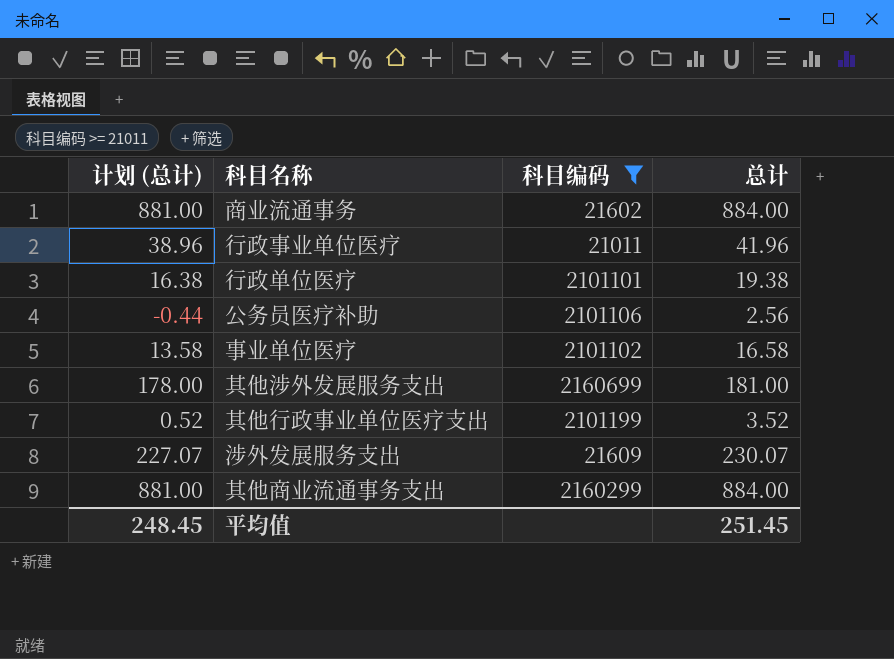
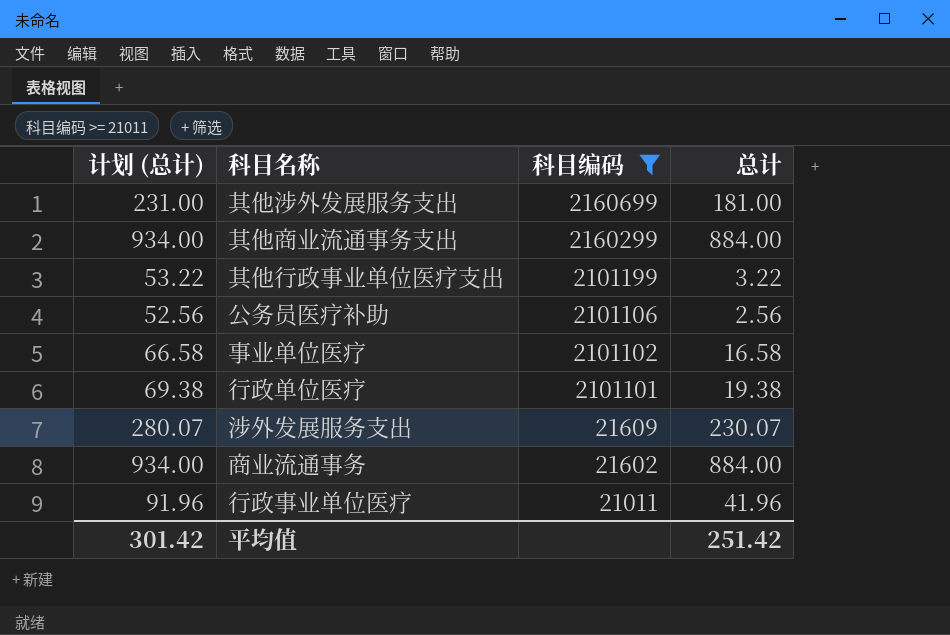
row order: none -> 科目编码 descending
column 计划 (总计) | formula: [总计] - 3 -> [总计] + 50
其他行政事业单位医疗支出 | 总计: 3.52 -> 3.22
平均值 | 计划 (总计): 248.45 -> 301.42
平均值 | 总计: 251.45 -> 251.42

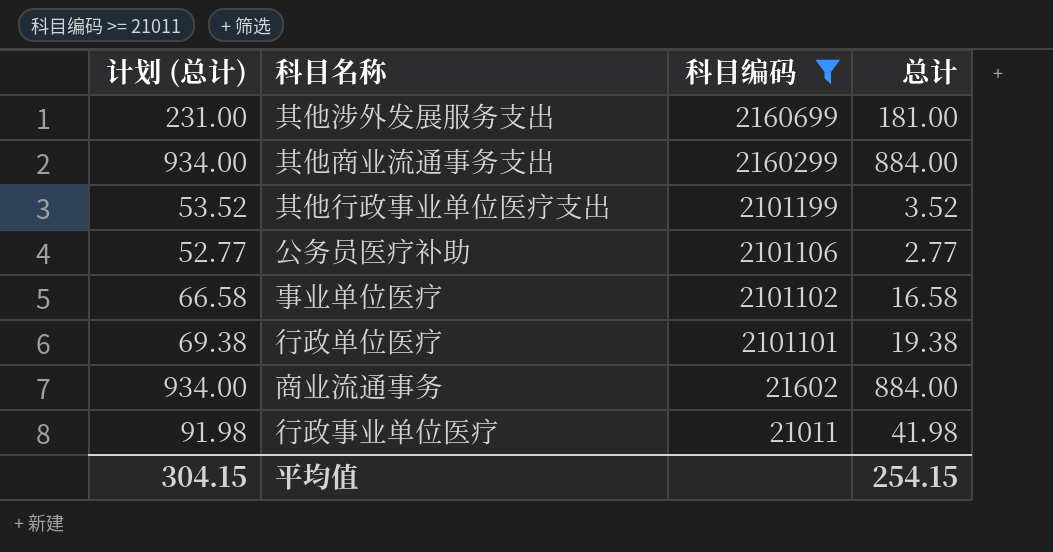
row 涉外发展服务支出: 280.07 | 21609 | 230.07 -> none
其他行政事业单位医疗支出 | 计划 (总计): 53.22 -> 53.52
其他行政事业单位医疗支出 | 总计: 3.22 -> 3.52
公务员医疗补助 | 计划 (总计): 52.56 -> 52.77
公务员医疗补助 | 总计: 2.56 -> 2.77
行政事业单位医疗 | 计划 (总计): 91.96 -> 91.98
行政事业单位医疗 | 总计: 41.96 -> 41.98
平均值 | 计划 (总计): 301.42 -> 304.15
平均值 | 总计: 251.42 -> 254.15

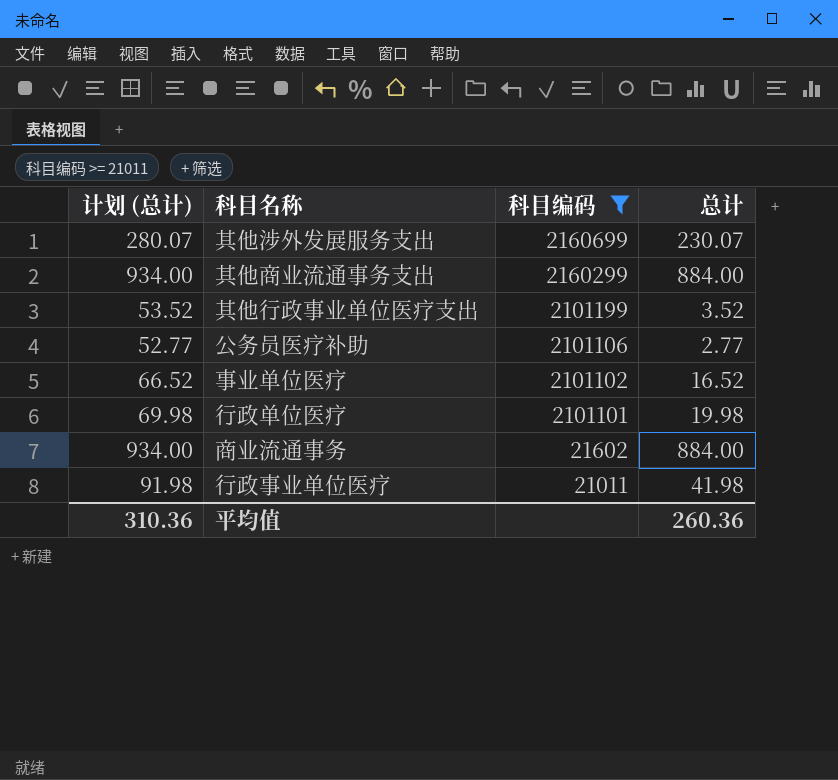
其他涉外发展服务支出 | 计划 (总计): 231.00 -> 280.07
其他涉外发展服务支出 | 总计: 181.00 -> 230.07
事业单位医疗 | 计划 (总计): 66.58 -> 66.52
事业单位医疗 | 总计: 16.58 -> 16.52
行政单位医疗 | 计划 (总计): 69.38 -> 69.98
行政单位医疗 | 总计: 19.38 -> 19.98
平均值 | 计划 (总计): 304.15 -> 310.36
平均值 | 总计: 254.15 -> 260.36

